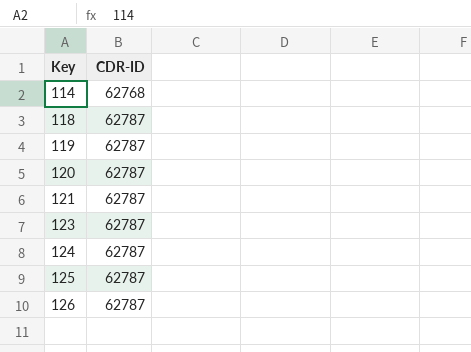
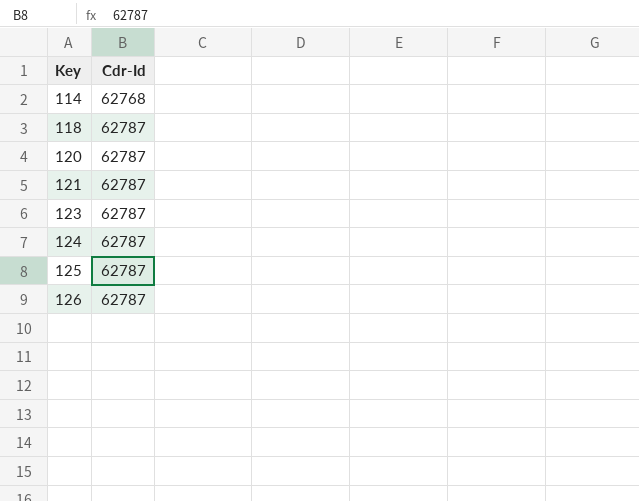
column name: CDR-ID -> Cdr-Id
row 119: 62787 -> none

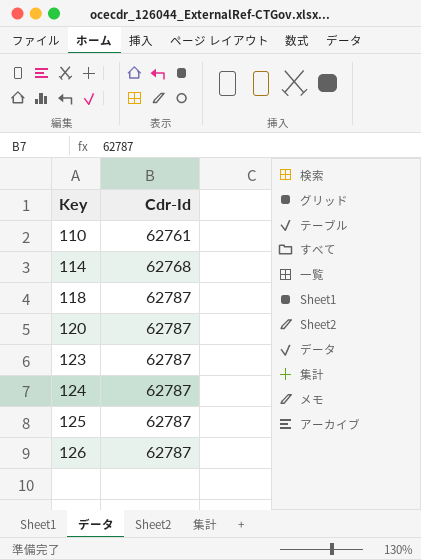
row 121: 62787 -> none
row 110: none -> 62761

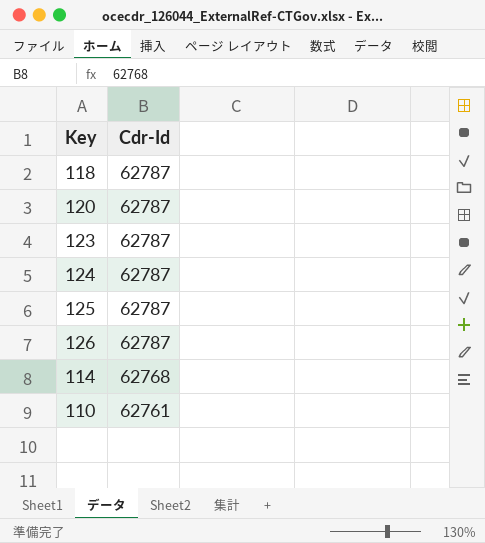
row order: Key ascending -> Cdr-Id descending

